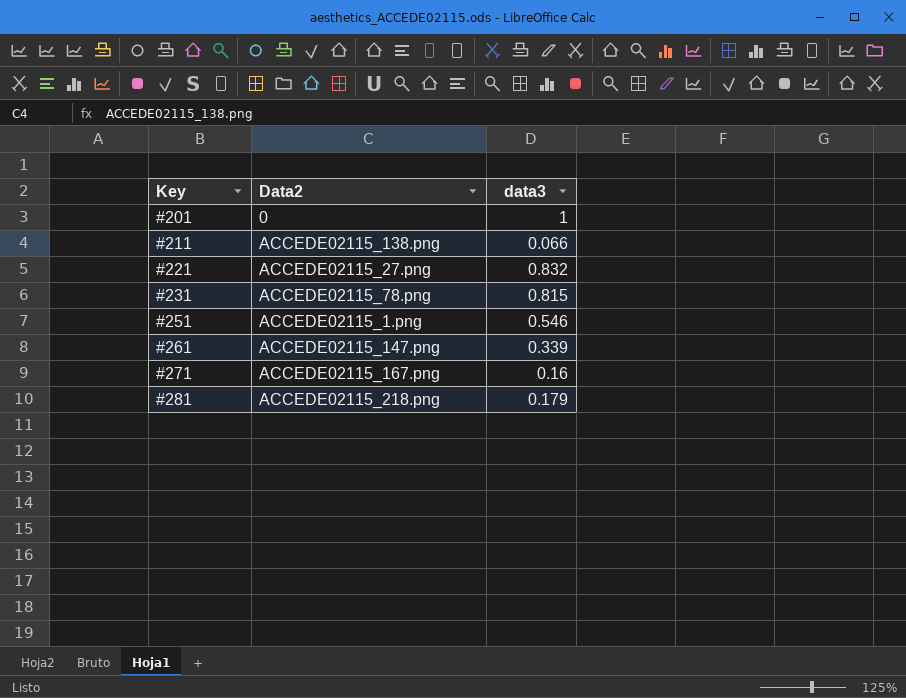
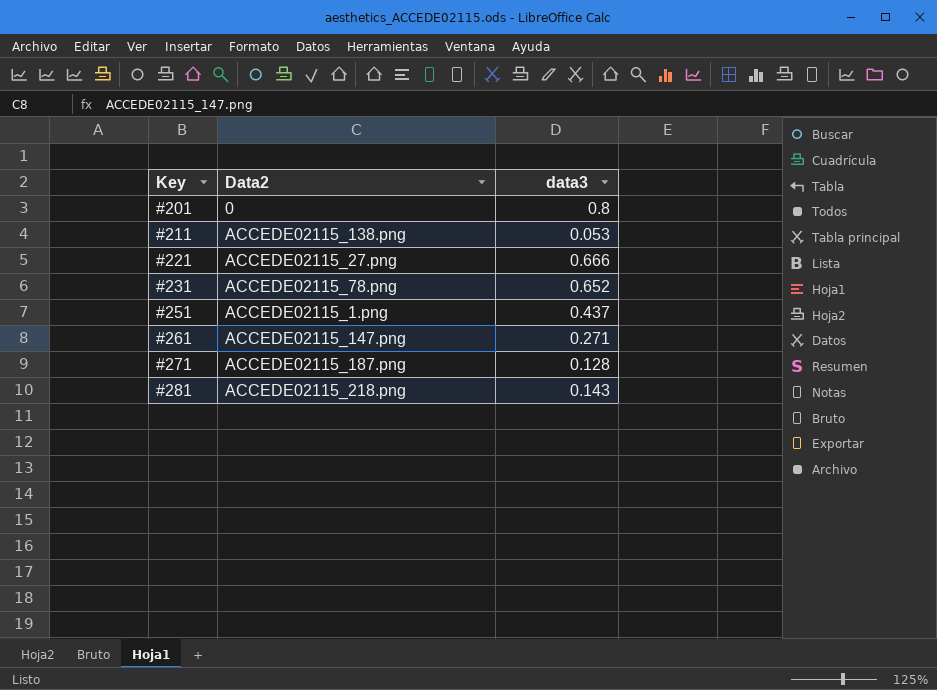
#201 | data3: 1 -> 0.8
#211 | data3: 0.066 -> 0.053
#221 | data3: 0.832 -> 0.666
#231 | data3: 0.815 -> 0.652
#251 | data3: 0.546 -> 0.437
#261 | data3: 0.339 -> 0.271
#271 | Data2: ACCEDE02115_167.png -> ACCEDE02115_187.png
#271 | data3: 0.16 -> 0.128
#281 | data3: 0.179 -> 0.143

